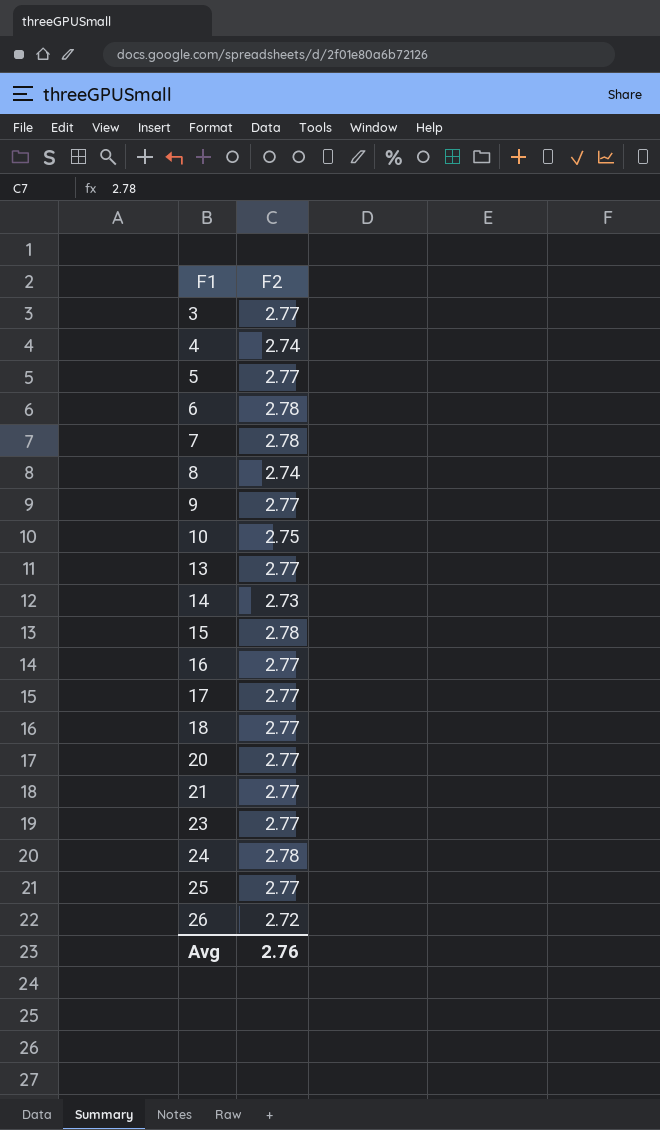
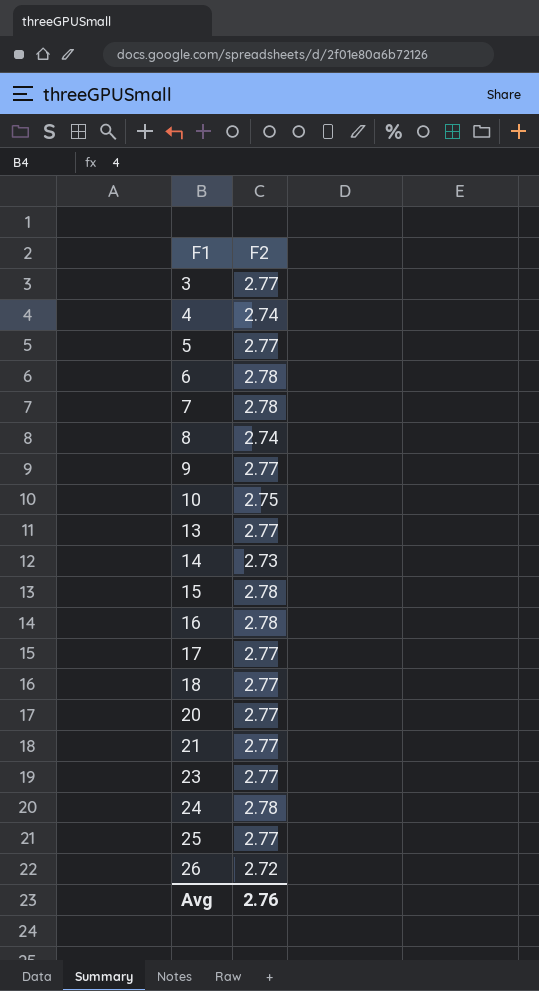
16 | F2: 2.77 -> 2.78

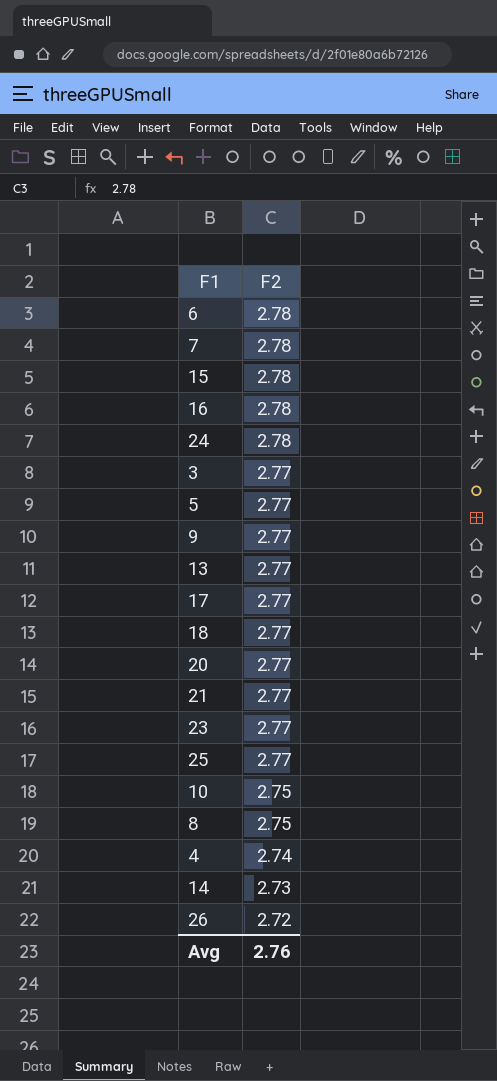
row order: F1 ascending -> F2 descending
8 | F2: 2.74 -> 2.75

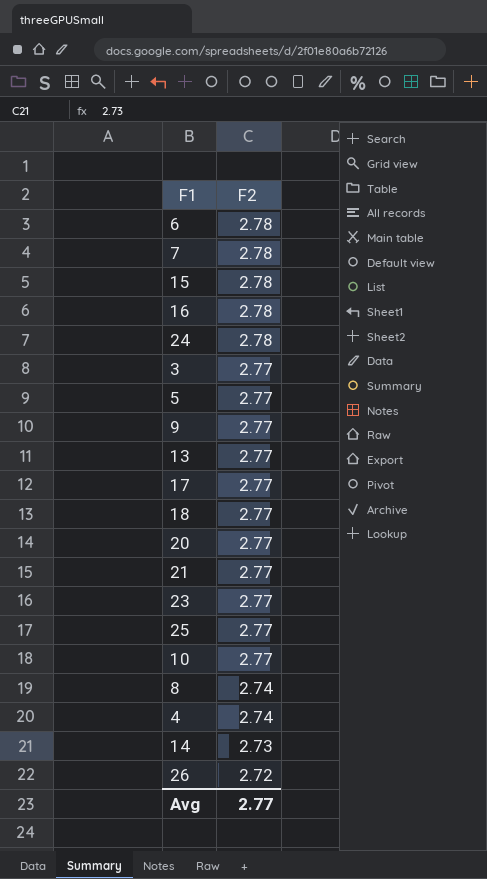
10 | F2: 2.75 -> 2.77
8 | F2: 2.75 -> 2.74
Avg | F2: 2.76 -> 2.77

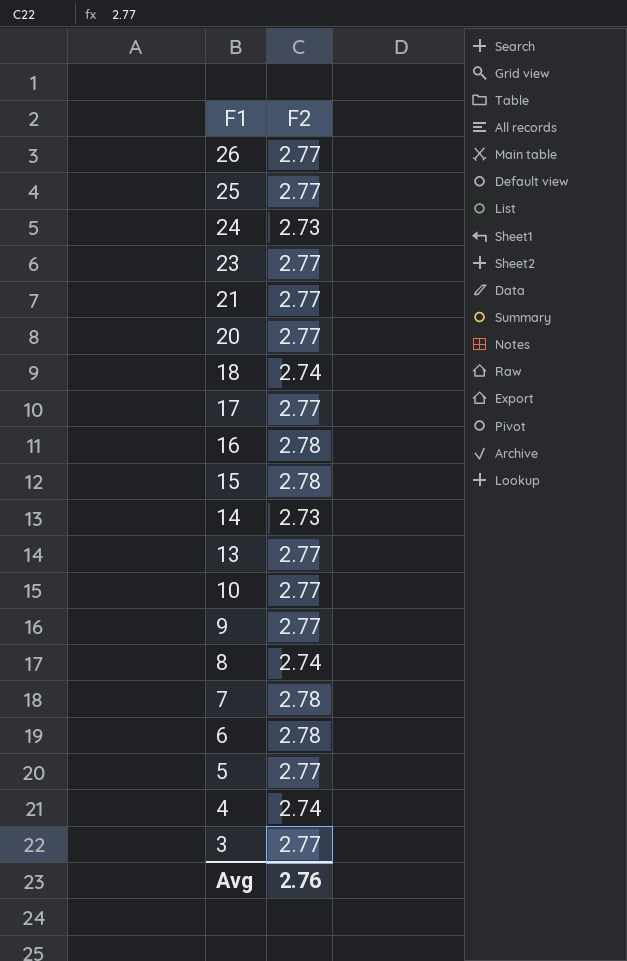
row order: F2 descending -> F1 descending
26 | F2: 2.72 -> 2.77
24 | F2: 2.78 -> 2.73
18 | F2: 2.77 -> 2.74
Avg | F2: 2.77 -> 2.76

